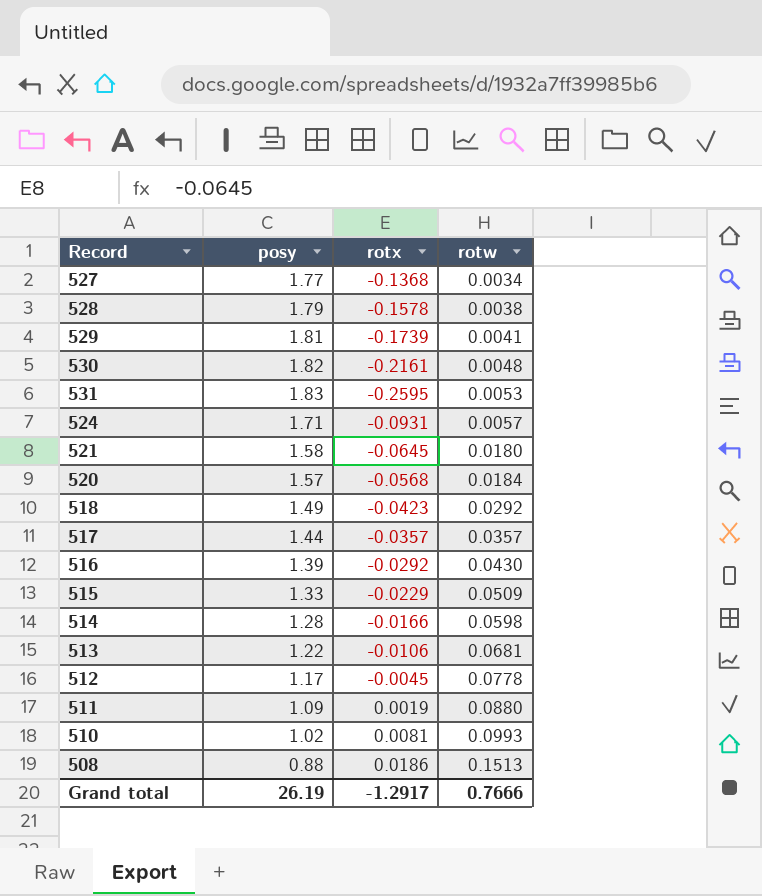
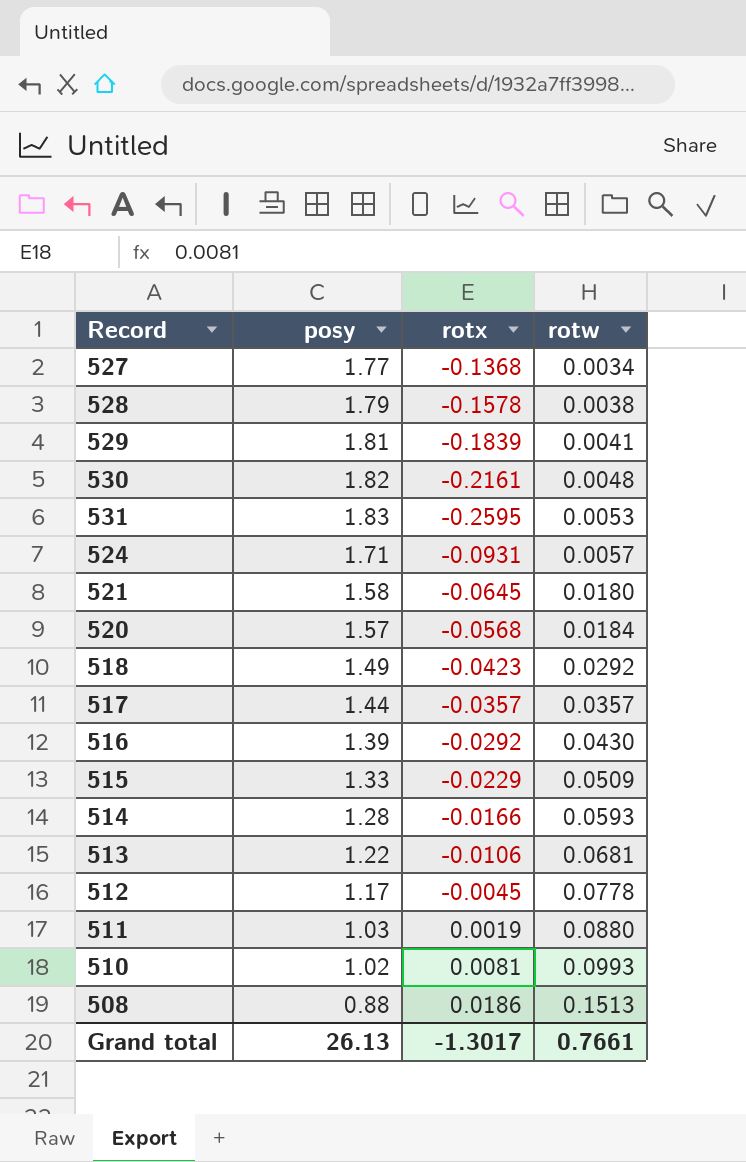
529 | rotx: -0.1739 -> -0.1839
514 | rotw: 0.0598 -> 0.0593
511 | posy: 1.09 -> 1.03
Grand total | posy: 26.19 -> 26.13
Grand total | rotx: -1.2917 -> -1.3017
Grand total | rotw: 0.7666 -> 0.7661

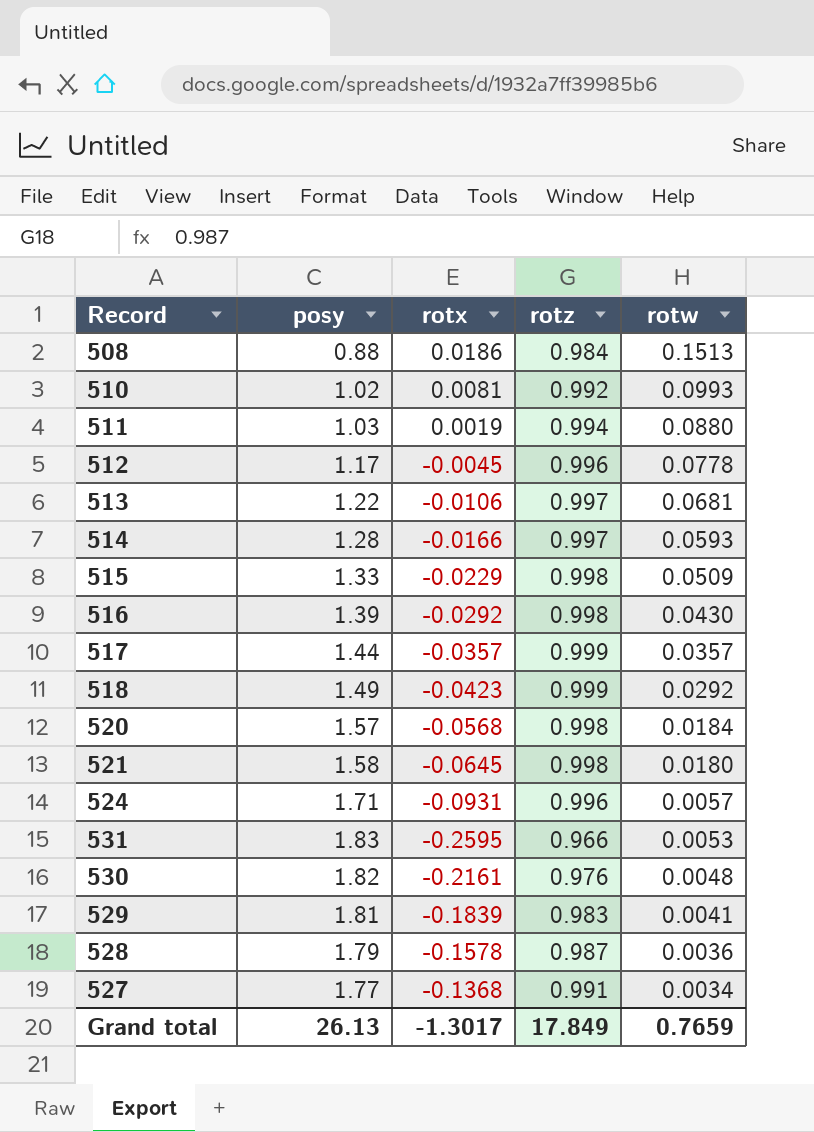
row order: rotw ascending -> rotw descending
column rotz | position: none -> 4
528 | rotw: 0.0038 -> 0.0036
Grand total | rotw: 0.7661 -> 0.7659

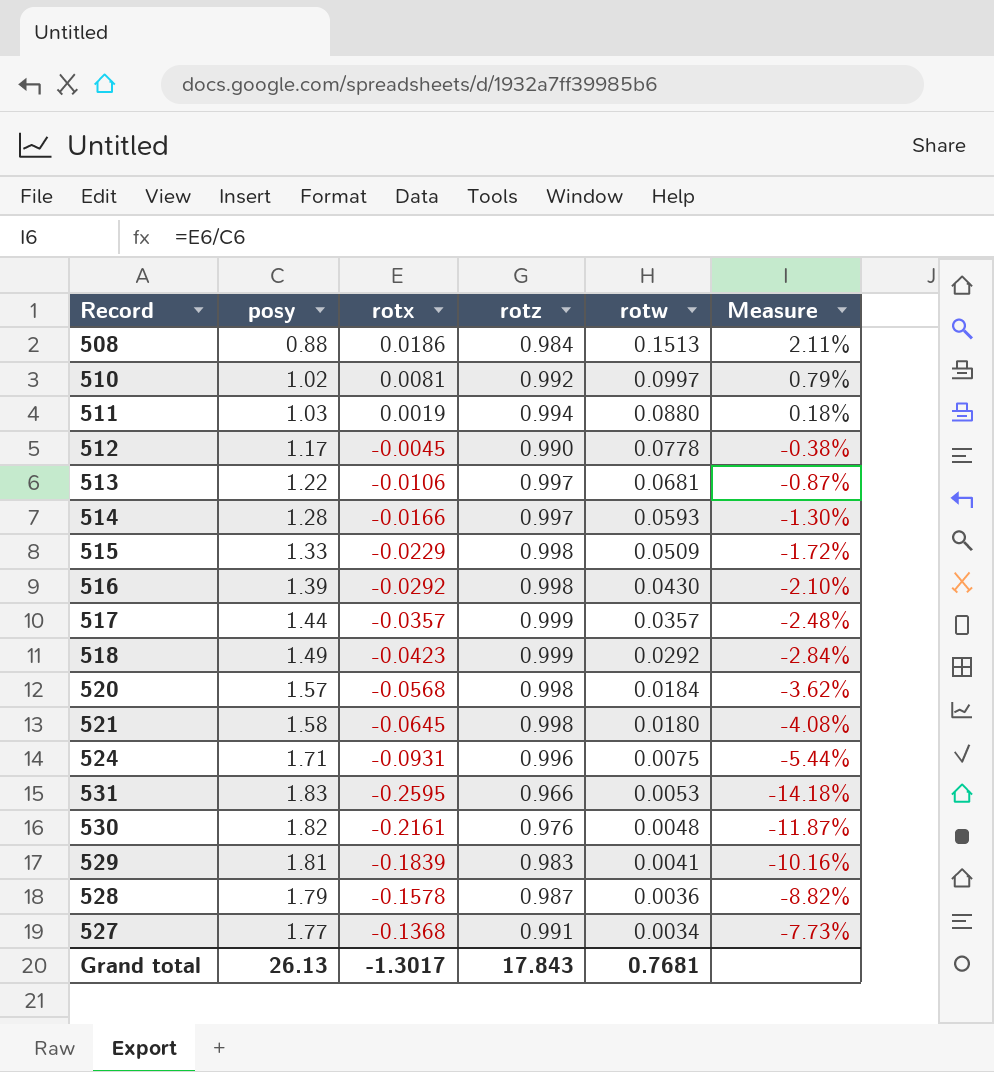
column Measure | formula: none -> [rotx] / [posy]
510 | rotw: 0.0993 -> 0.0997
512 | rotz: 0.996 -> 0.990
524 | rotw: 0.0057 -> 0.0075
Grand total | rotz: 17.849 -> 17.843
Grand total | rotw: 0.7659 -> 0.7681

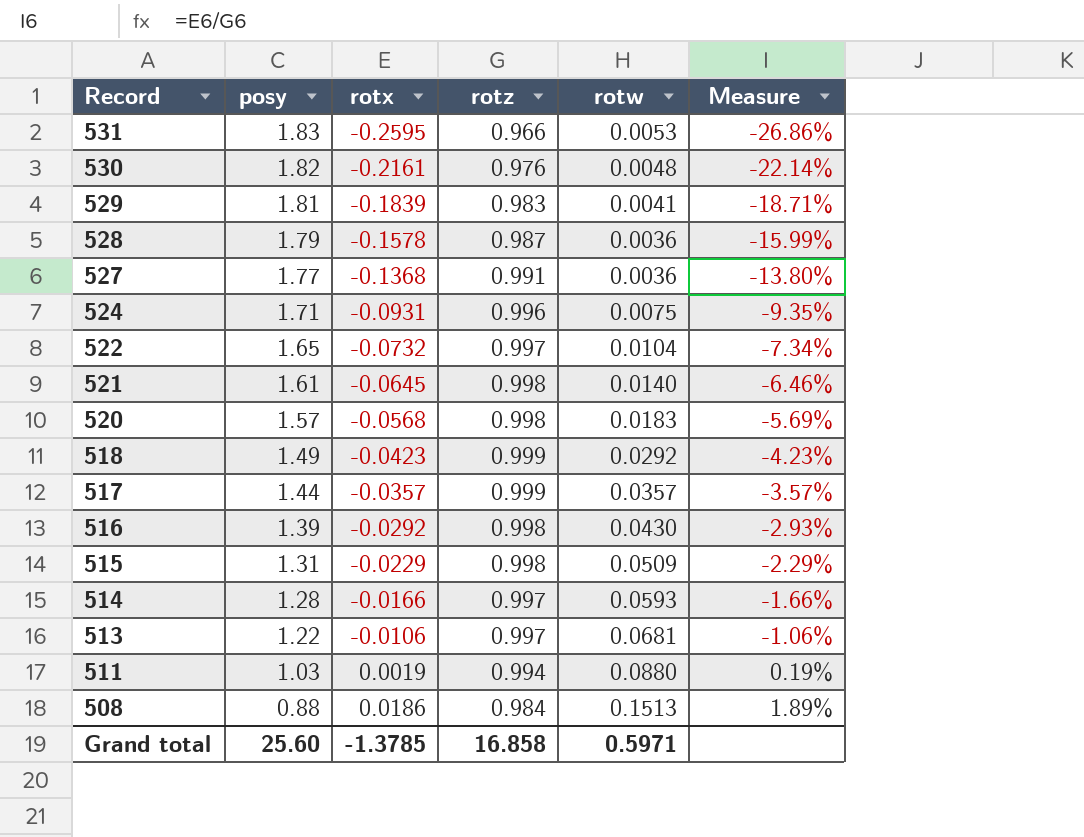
row order: rotw descending -> Record descending
column Measure | formula: [rotx] / [posy] -> [rotx] / [rotz]
row 510: 1.02 | 0.0081 | 0.992 | 0.0997 | 0.79% -> none
row 512: 1.17 | -0.0045 | 0.990 | 0.0778 | -0.38% -> none
527 | rotw: 0.0034 -> 0.0036
row 522: none -> 1.65 | -0.0732 | 0.997 | 0.0104 | -7.34%
521 | posy: 1.58 -> 1.61
521 | rotw: 0.0180 -> 0.0140
520 | rotw: 0.0184 -> 0.0183
515 | posy: 1.33 -> 1.31
Grand total | posy: 26.13 -> 25.60
Grand total | rotx: -1.3017 -> -1.3785
Grand total | rotz: 17.843 -> 16.858
Grand total | rotw: 0.7681 -> 0.5971

